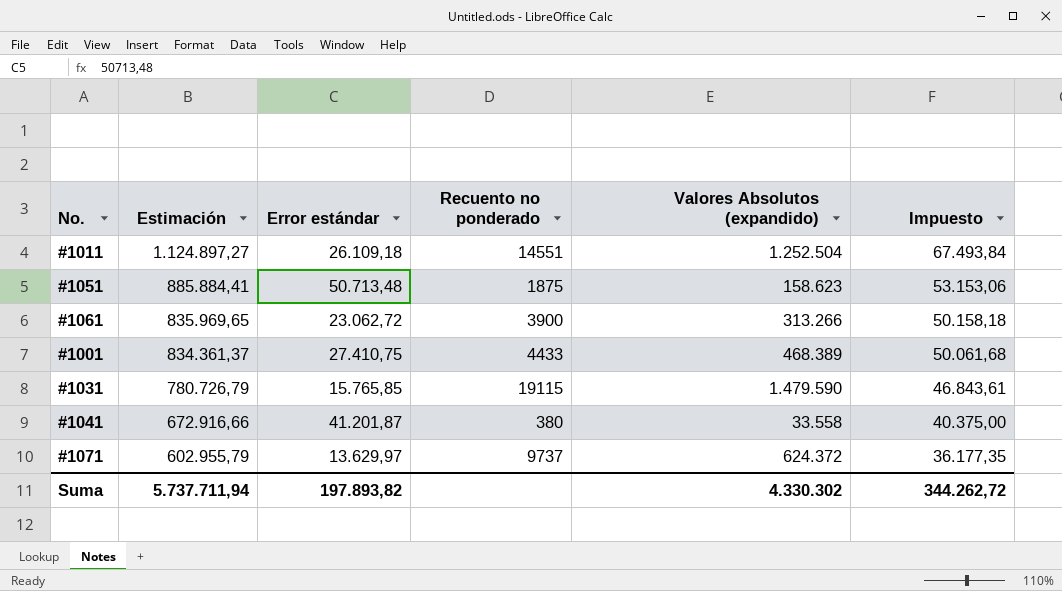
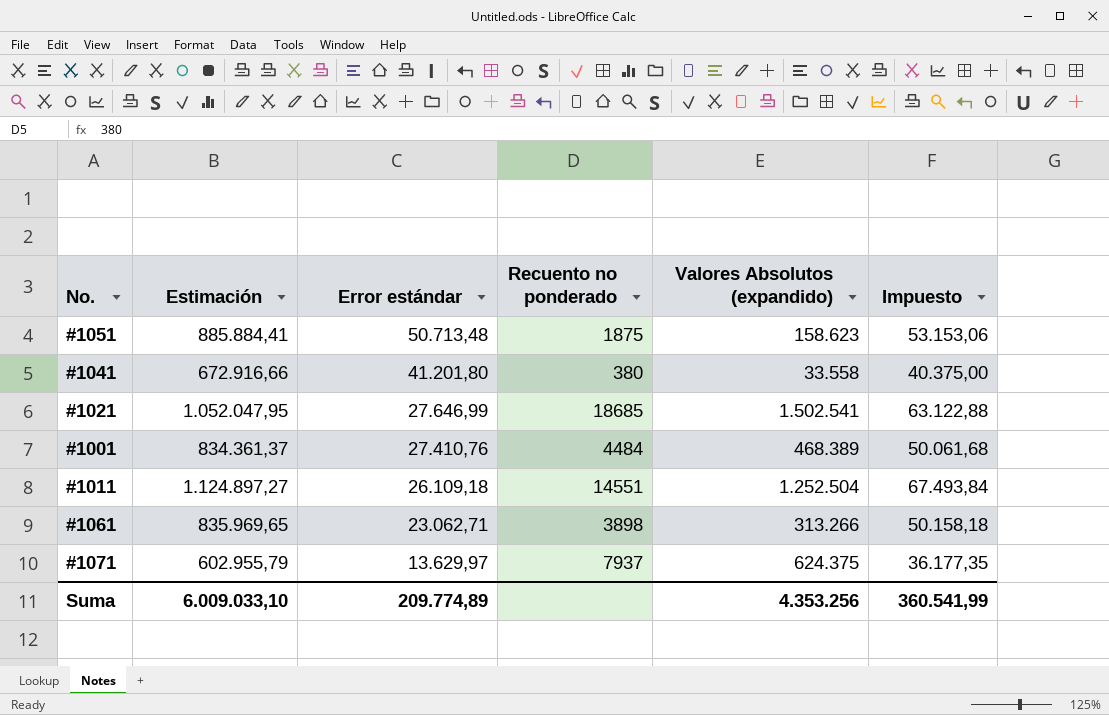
row order: Estimación descending -> Error estándar descending
row #1031: 780.726,79 | 15.765,85 | 19115 | 1.479.590 | 46.843,61 -> none
#1041 | Error estándar: 41.201,87 -> 41.201,80
row #1021: none -> 1.052.047,95 | 27.646,99 | 18685 | 1.502.541 | 63.122,88
#1001 | Error estándar: 27.410,75 -> 27.410,76
#1001 | Recuento no ponderado: 4433 -> 4484
#1061 | Error estándar: 23.062,72 -> 23.062,71
#1061 | Recuento no ponderado: 3900 -> 3898
#1071 | Recuento no ponderado: 9737 -> 7937
#1071 | Valores Absolutos (expandido): 624.372 -> 624.375
Suma | Estimación: 5.737.711,94 -> 6.009.033,10
Suma | Error estándar: 197.893,82 -> 209.774,89
Suma | Valores Absolutos (expandido): 4.330.302 -> 4.353.256
Suma | Impuesto: 344.262,72 -> 360.541,99

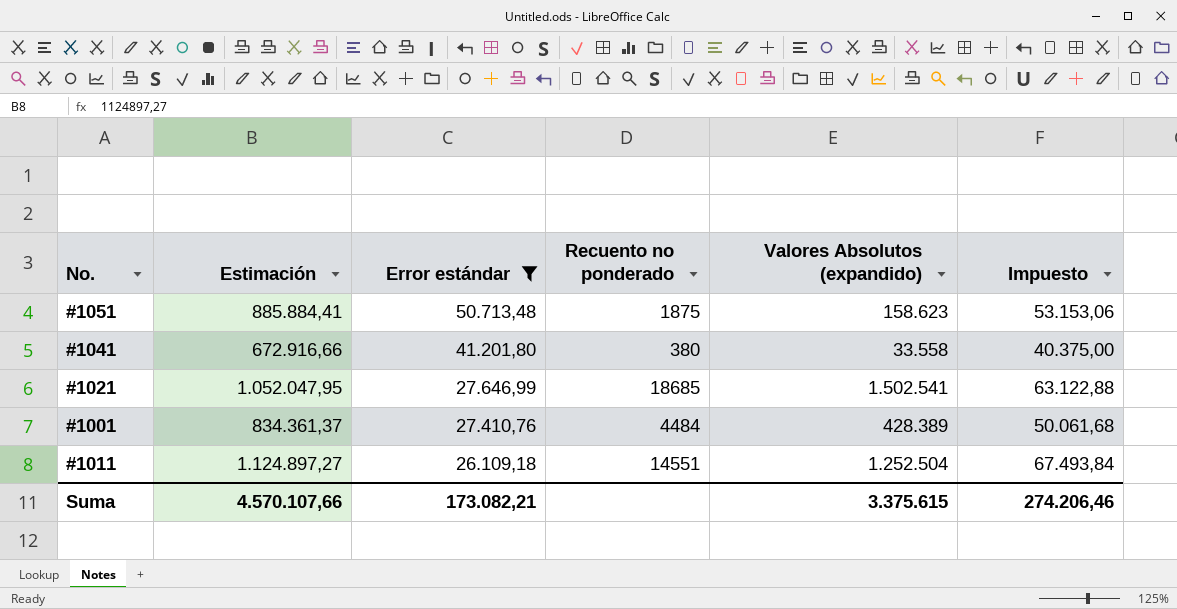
filter: none -> Error estándar >= 26.109,18
#1001 | Valores Absolutos (expandido): 468.389 -> 428.389
Suma | Estimación: 6.009.033,10 -> 4.570.107,66
Suma | Error estándar: 209.774,89 -> 173.082,21
Suma | Valores Absolutos (expandido): 4.353.256 -> 3.375.615
Suma | Impuesto: 360.541,99 -> 274.206,46

